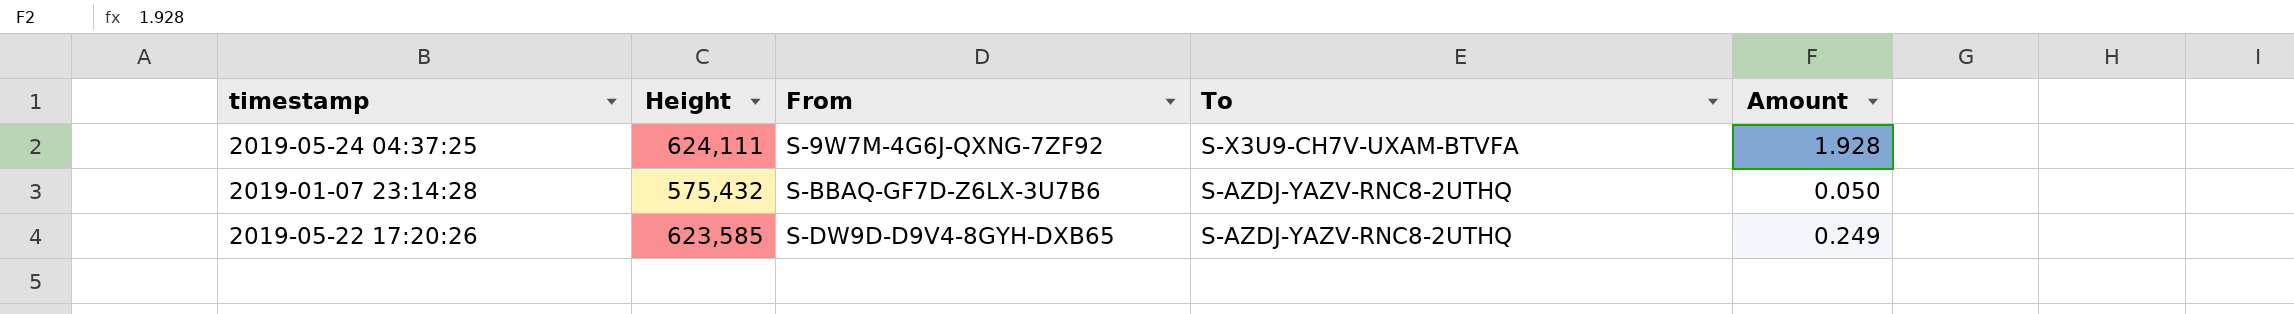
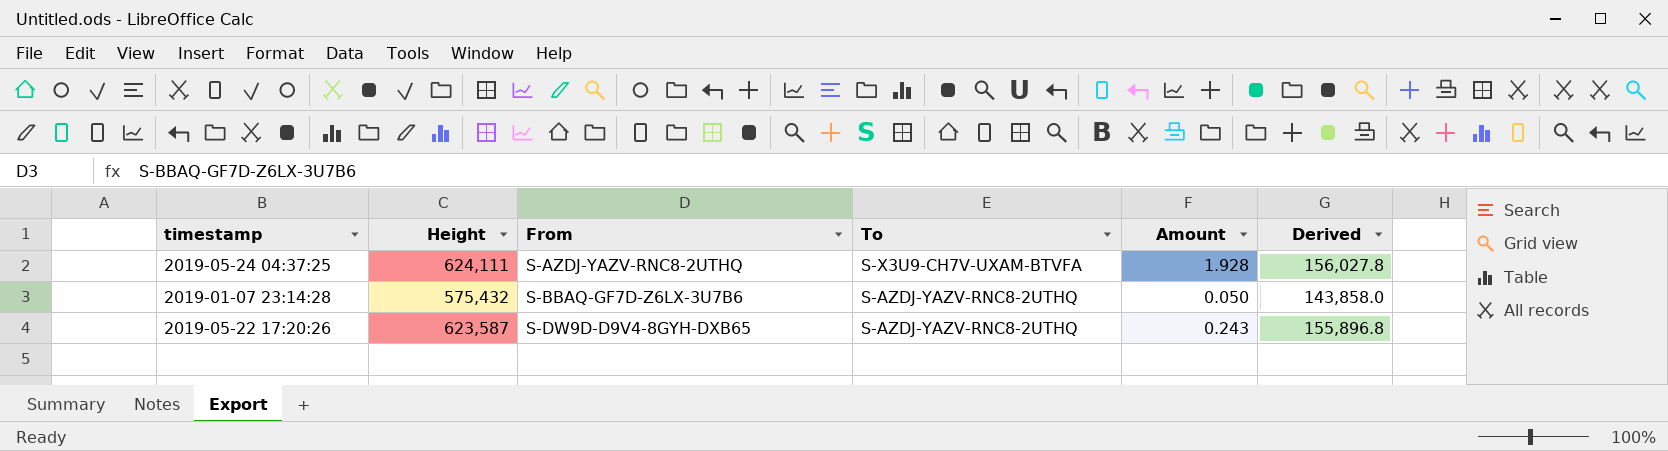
column Derived | formula: none -> [Height] * 0.25
2019-05-24 04:37:25 | From: S-9W7M-4G6J-QXNG-7ZF92 -> S-AZDJ-YAZV-RNC8-2UTHQ
2019-05-22 17:20:26 | Height: 623,585 -> 623,587
2019-05-22 17:20:26 | Amount: 0.249 -> 0.243

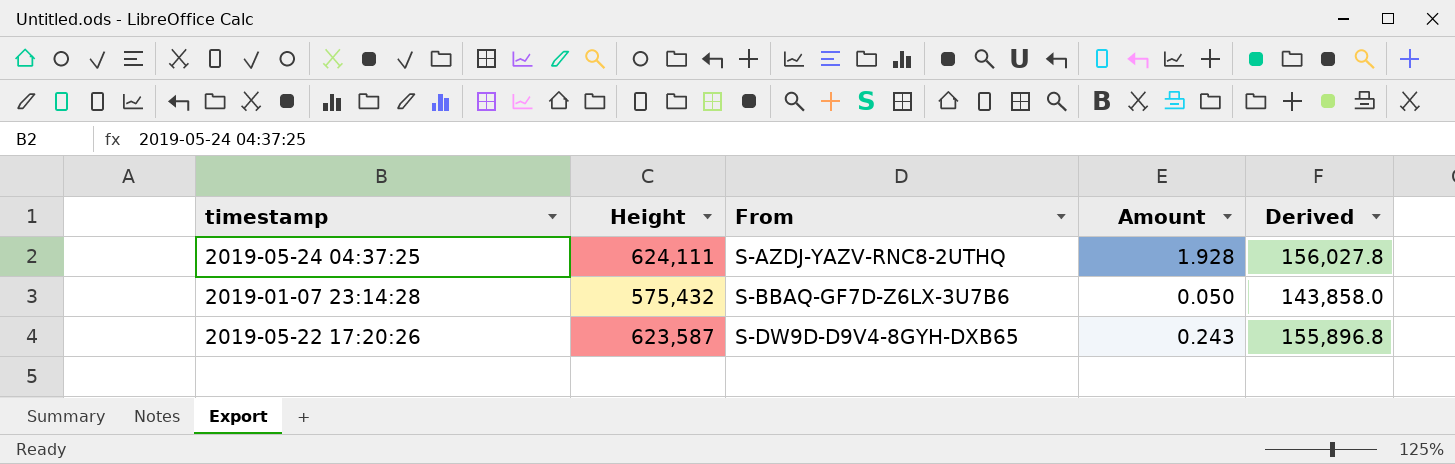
column To | position: 4 -> none

